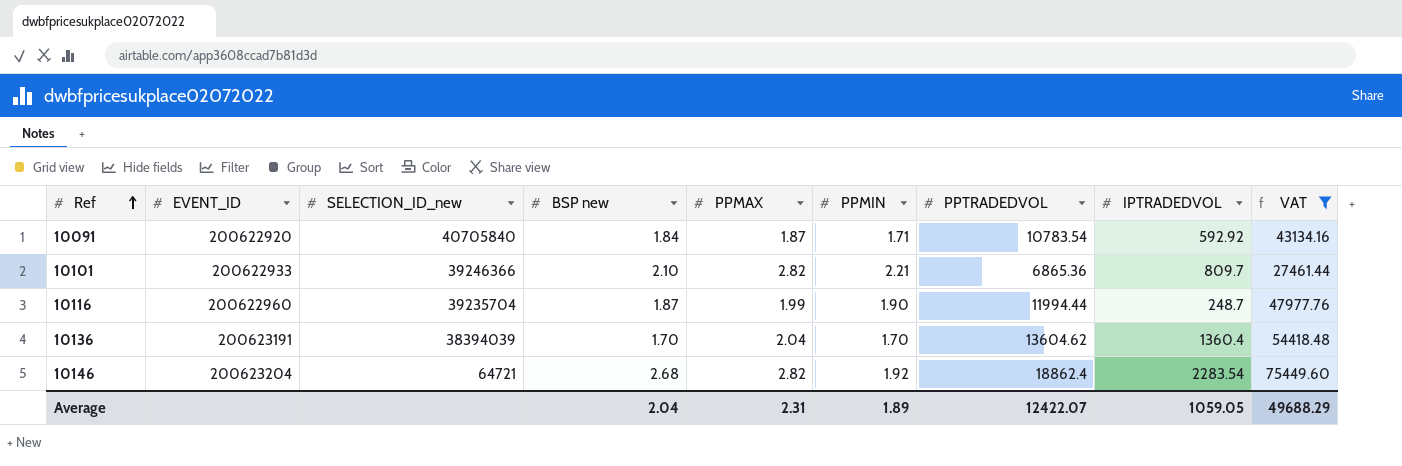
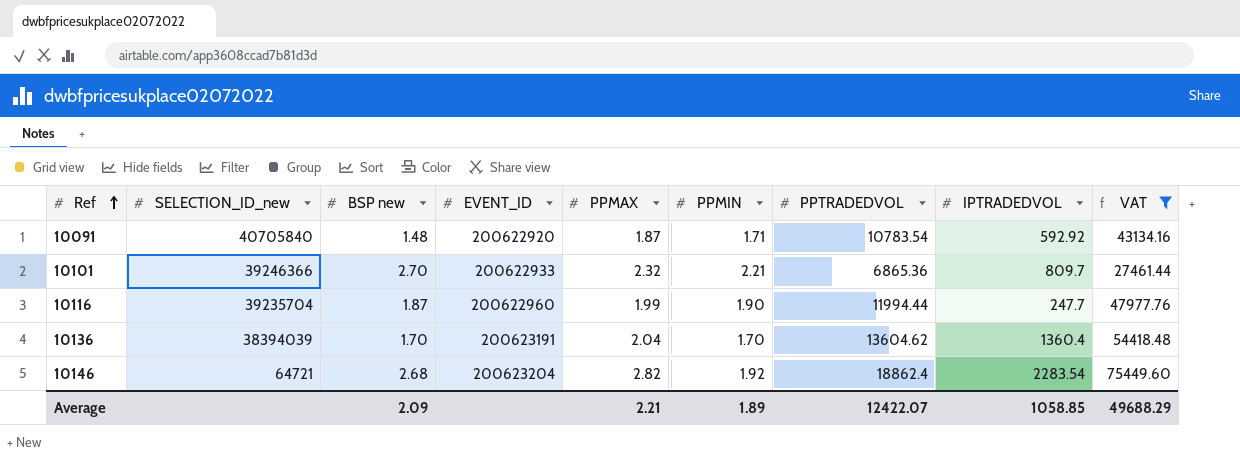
column EVENT_ID | position: 2 -> 4
10091 | BSP new: 1.84 -> 1.48
10101 | BSP new: 2.10 -> 2.70
10101 | PPMAX: 2.82 -> 2.32
10116 | IPTRADEDVOL: 248.7 -> 247.7
Average | BSP new: 2.04 -> 2.09
Average | PPMAX: 2.31 -> 2.21
Average | IPTRADEDVOL: 1059.05 -> 1058.85

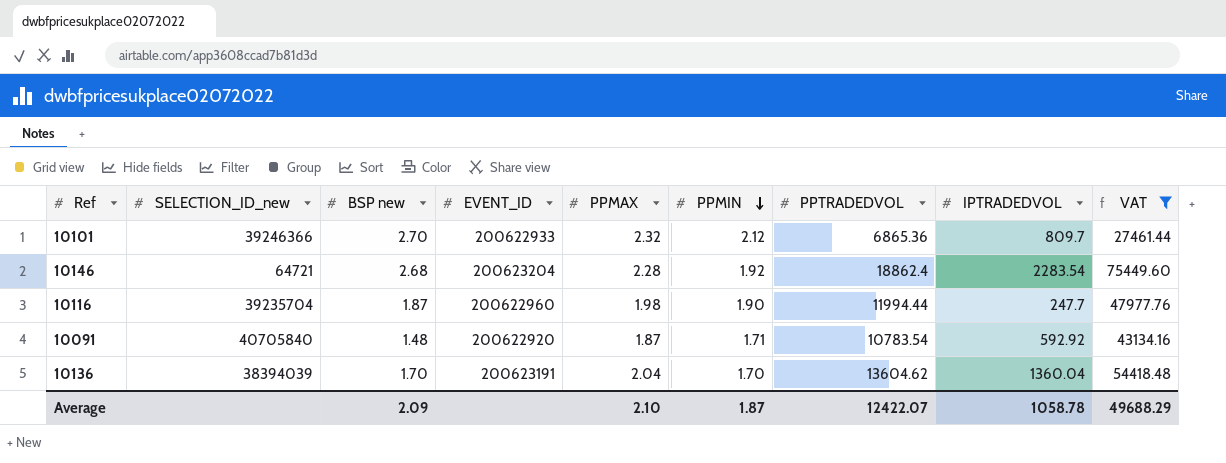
row order: Ref ascending -> PPMIN descending
10101 | PPMIN: 2.21 -> 2.12
10146 | PPMAX: 2.82 -> 2.28
10116 | PPMAX: 1.99 -> 1.98
10136 | IPTRADEDVOL: 1360.4 -> 1360.04
Average | PPMAX: 2.21 -> 2.10
Average | PPMIN: 1.89 -> 1.87
Average | IPTRADEDVOL: 1058.85 -> 1058.78

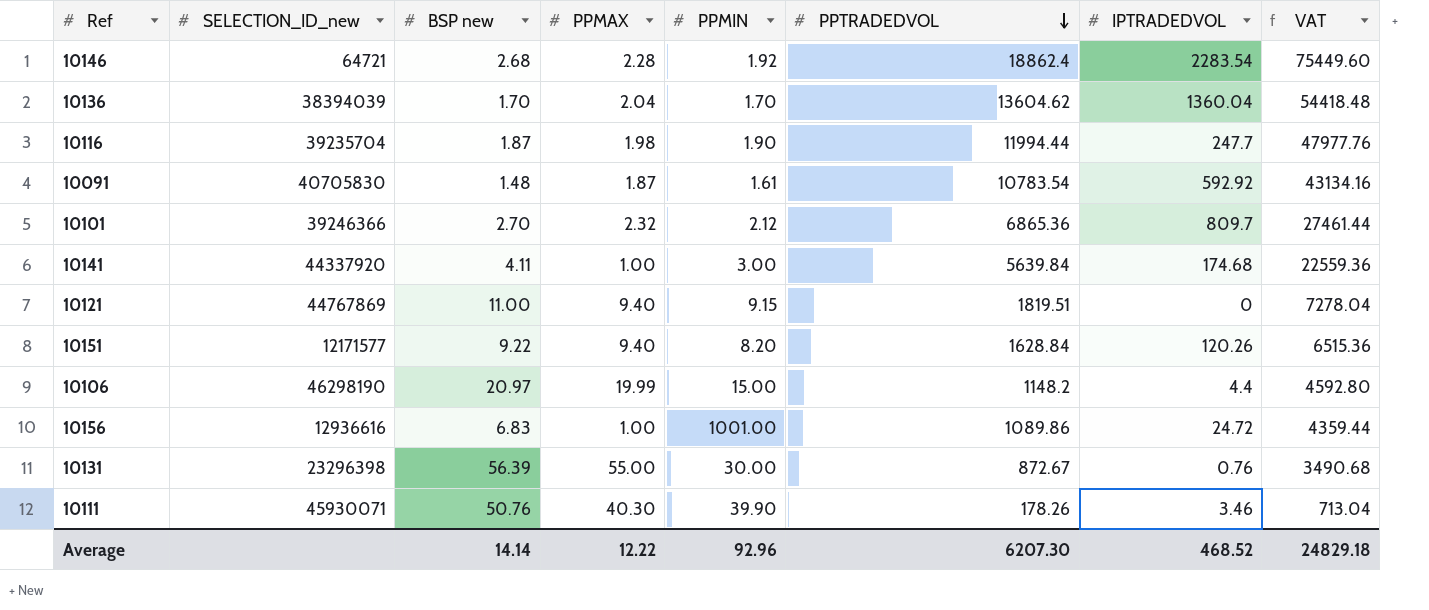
filter: VAT >= 27461.44 -> none
row order: PPMIN descending -> PPTRADEDVOL descending
column EVENT_ID | position: 4 -> none
10091 | SELECTION_ID_new: 40705840 -> 40705830
10091 | PPMIN: 1.71 -> 1.61
Average | BSP new: 2.09 -> 14.14
Average | PPMAX: 2.10 -> 12.22
Average | PPMIN: 1.87 -> 92.96
Average | PPTRADEDVOL: 12422.07 -> 6207.30
Average | IPTRADEDVOL: 1058.78 -> 468.52
Average | VAT: 49688.29 -> 24829.18

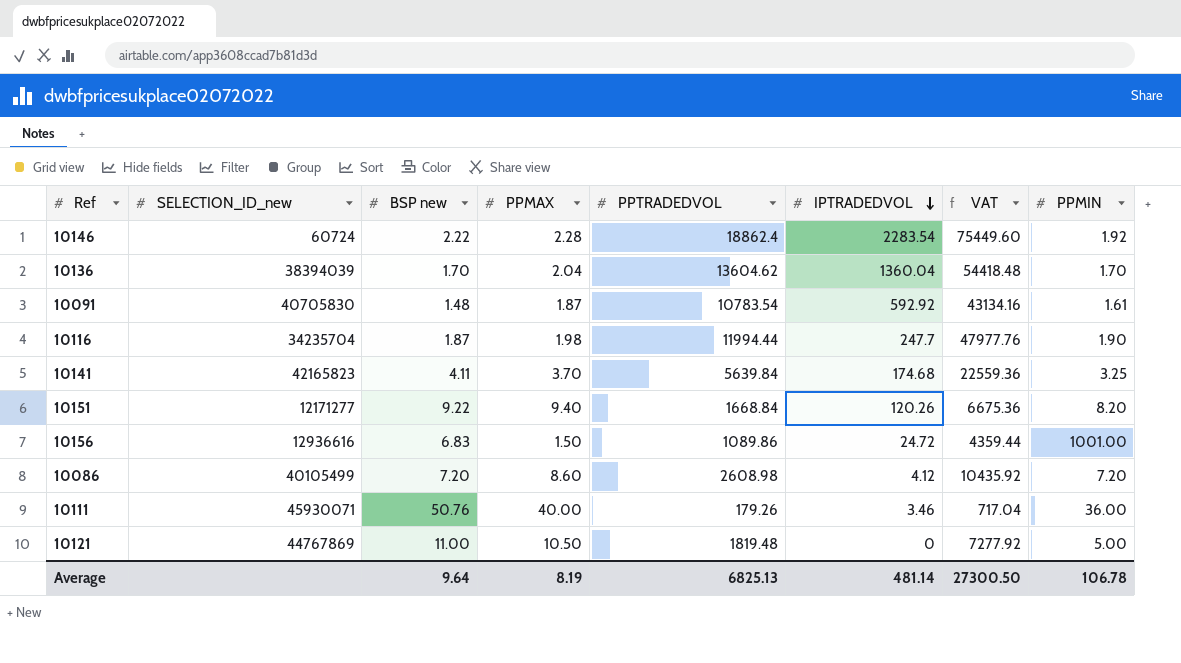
row order: PPTRADEDVOL descending -> IPTRADEDVOL descending
column PPMIN | position: 5 -> 8
row 10101: 39246366 | 2.70 | 2.32 | 2.12 | 6865.36 | 809.7 | 27461.44 -> none
row 10106: 46298190 | 20.97 | 19.99 | 15.00 | 1148.2 | 4.4 | 4592.80 -> none
row 10131: 23296398 | 56.39 | 55.00 | 30.00 | 872.67 | 0.76 | 3490.68 -> none
10146 | SELECTION_ID_new: 64721 -> 60724
10146 | BSP new: 2.68 -> 2.22
10116 | SELECTION_ID_new: 39235704 -> 34235704
10141 | SELECTION_ID_new: 44337920 -> 42165823
10141 | PPMAX: 1.00 -> 3.70
10141 | PPMIN: 3.00 -> 3.25
10151 | SELECTION_ID_new: 12171577 -> 12171277
10151 | PPTRADEDVOL: 1628.84 -> 1668.84
10151 | VAT: 6515.36 -> 6675.36
10156 | PPMAX: 1.00 -> 1.50
row 10086: none -> 40105499 | 7.20 | 8.60 | 2608.98 | 4.12 | 10435.92 | 7.20
10111 | PPMAX: 40.30 -> 40.00
10111 | PPTRADEDVOL: 178.26 -> 179.26
10111 | VAT: 713.04 -> 717.04
10111 | PPMIN: 39.90 -> 36.00
10121 | PPMAX: 9.40 -> 10.50
10121 | PPTRADEDVOL: 1819.51 -> 1819.48
10121 | VAT: 7278.04 -> 7277.92
10121 | PPMIN: 9.15 -> 5.00
Average | BSP new: 14.14 -> 9.64
Average | PPMAX: 12.22 -> 8.19
Average | PPTRADEDVOL: 6207.30 -> 6825.13
Average | IPTRADEDVOL: 468.52 -> 481.14
Average | VAT: 24829.18 -> 27300.50
Average | PPMIN: 92.96 -> 106.78

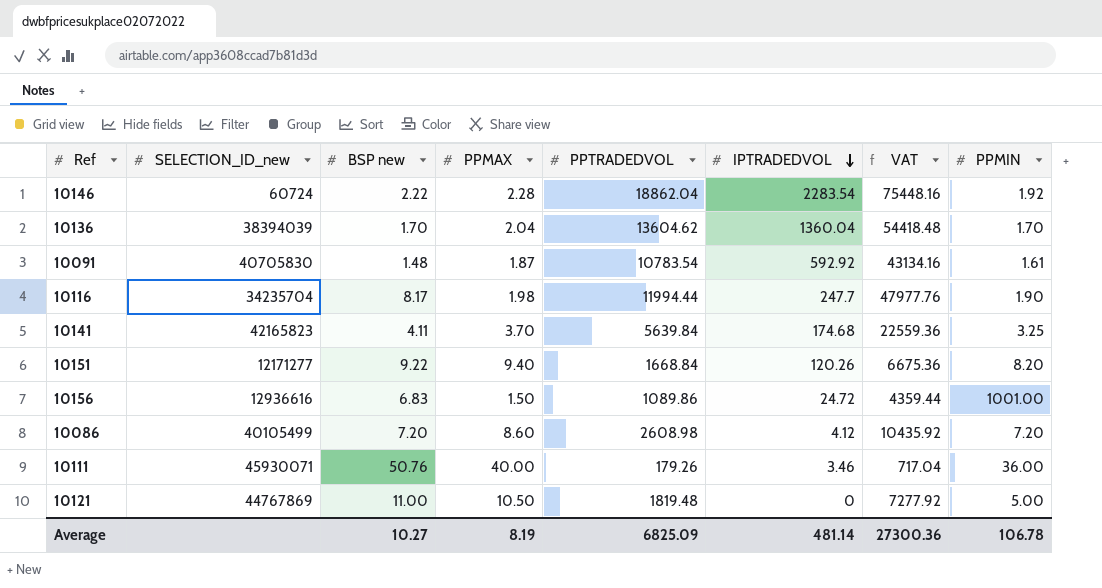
10146 | PPTRADEDVOL: 18862.4 -> 18862.04
10146 | VAT: 75449.60 -> 75448.16
10116 | BSP new: 1.87 -> 8.17
Average | BSP new: 9.64 -> 10.27
Average | PPTRADEDVOL: 6825.13 -> 6825.09
Average | VAT: 27300.50 -> 27300.36

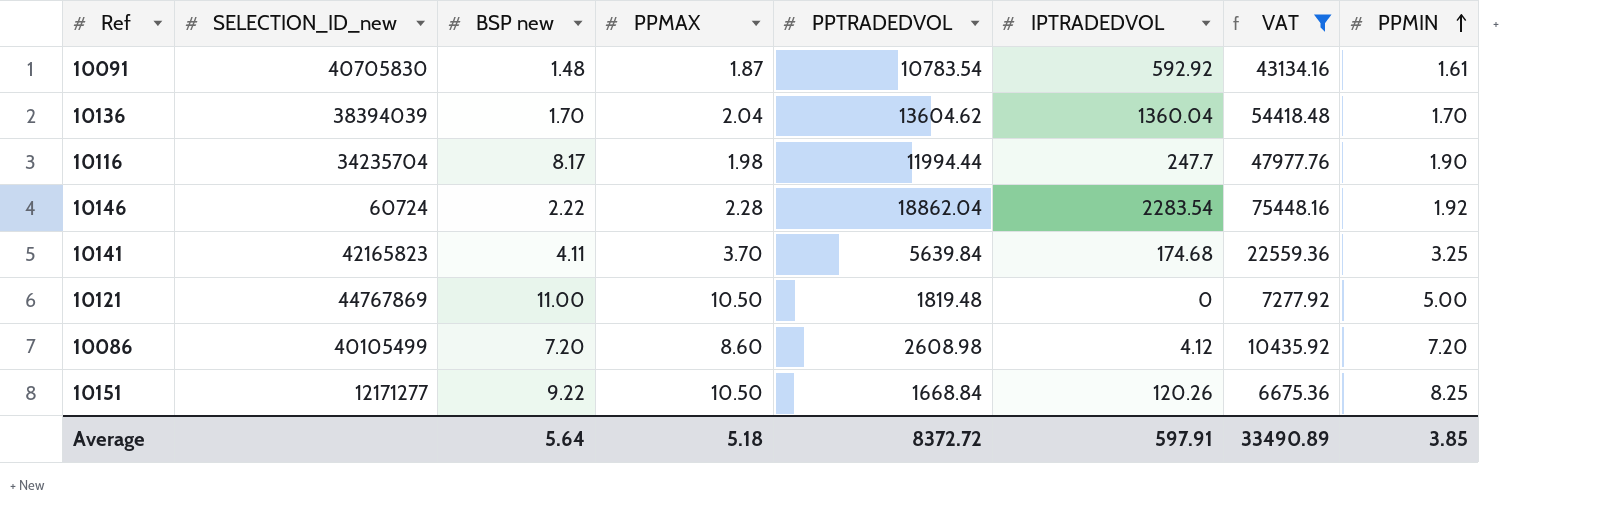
filter: none -> VAT >= 6675.36
row order: IPTRADEDVOL descending -> PPMIN ascending
10151 | PPMAX: 9.40 -> 10.50
10151 | PPMIN: 8.20 -> 8.25
Average | BSP new: 10.27 -> 5.64
Average | PPMAX: 8.19 -> 5.18
Average | PPTRADEDVOL: 6825.09 -> 8372.72
Average | IPTRADEDVOL: 481.14 -> 597.91
Average | VAT: 27300.36 -> 33490.89
Average | PPMIN: 106.78 -> 3.85

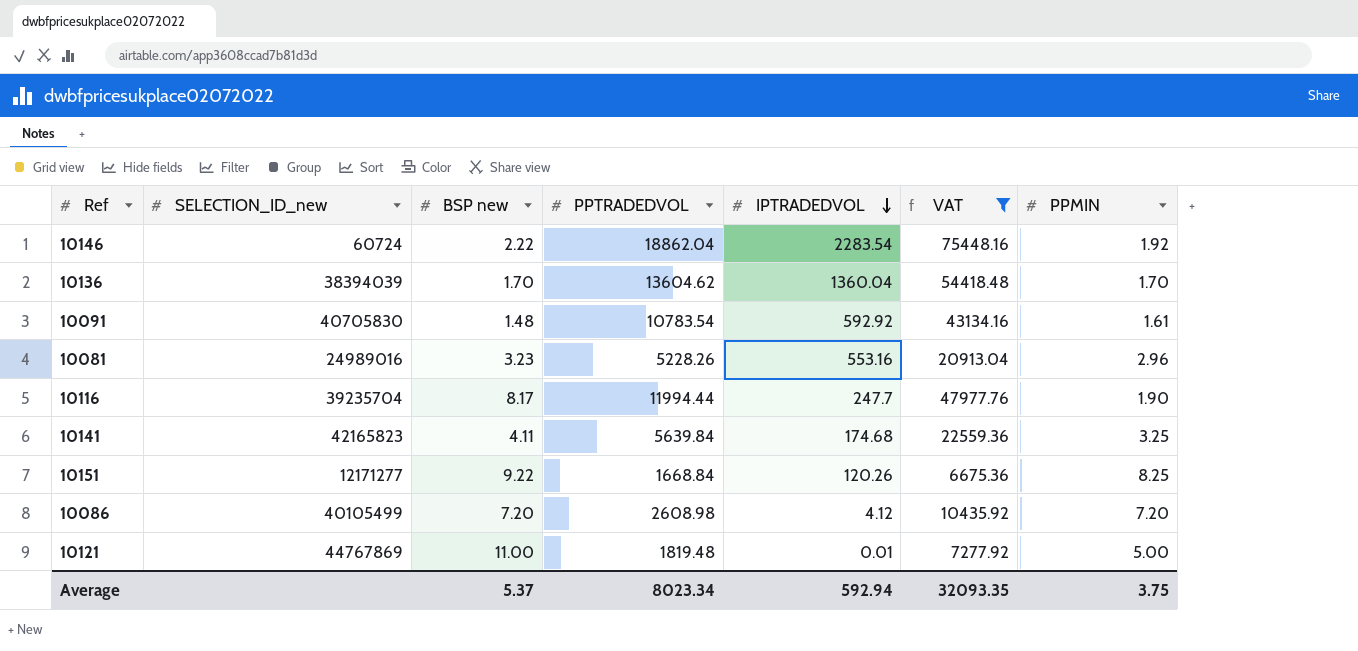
row order: PPMIN ascending -> IPTRADEDVOL descending
column PPMAX | position: 4 -> none
row 10081: none -> 24989016 | 3.23 | 5228.26 | 553.16 | 20913.04 | 2.96
10116 | SELECTION_ID_new: 34235704 -> 39235704
10121 | IPTRADEDVOL: 0 -> 0.01
Average | BSP new: 5.64 -> 5.37
Average | PPTRADEDVOL: 8372.72 -> 8023.34
Average | IPTRADEDVOL: 597.91 -> 592.94
Average | VAT: 33490.89 -> 32093.35
Average | PPMIN: 3.85 -> 3.75

